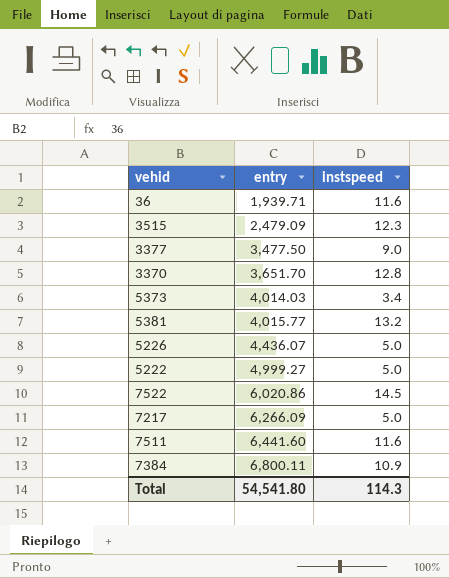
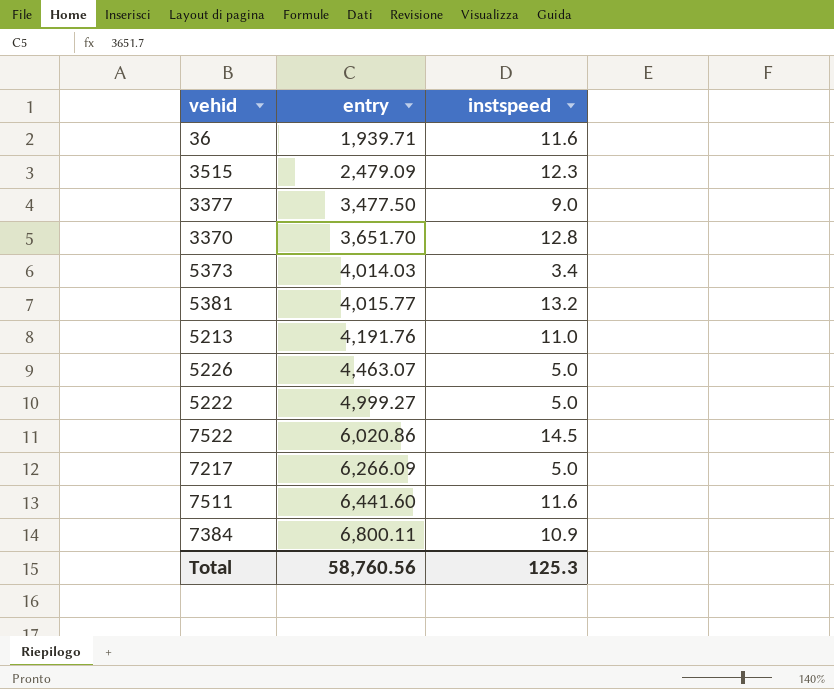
row 5213: none -> 4,191.76 | 11.0
5226 | entry: 4,436.07 -> 4,463.07
Total | entry: 54,541.80 -> 58,760.56
Total | instspeed: 114.3 -> 125.3

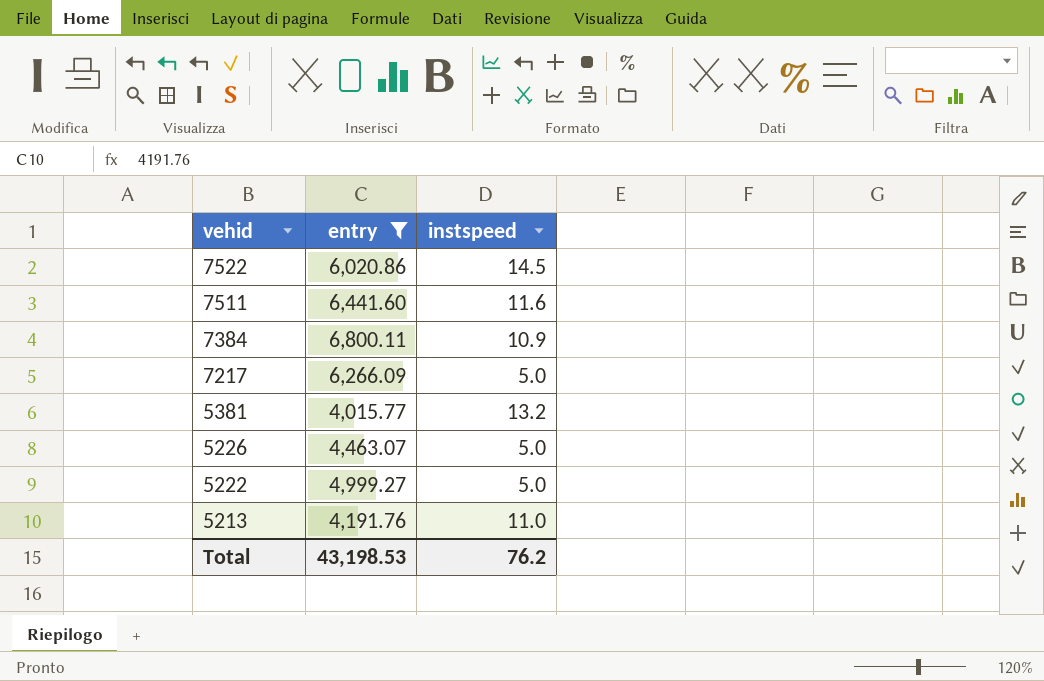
filter: none -> entry >= 4,015.77
row order: entry ascending -> vehid descending
Total | entry: 58,760.56 -> 43,198.53
Total | instspeed: 125.3 -> 76.2

